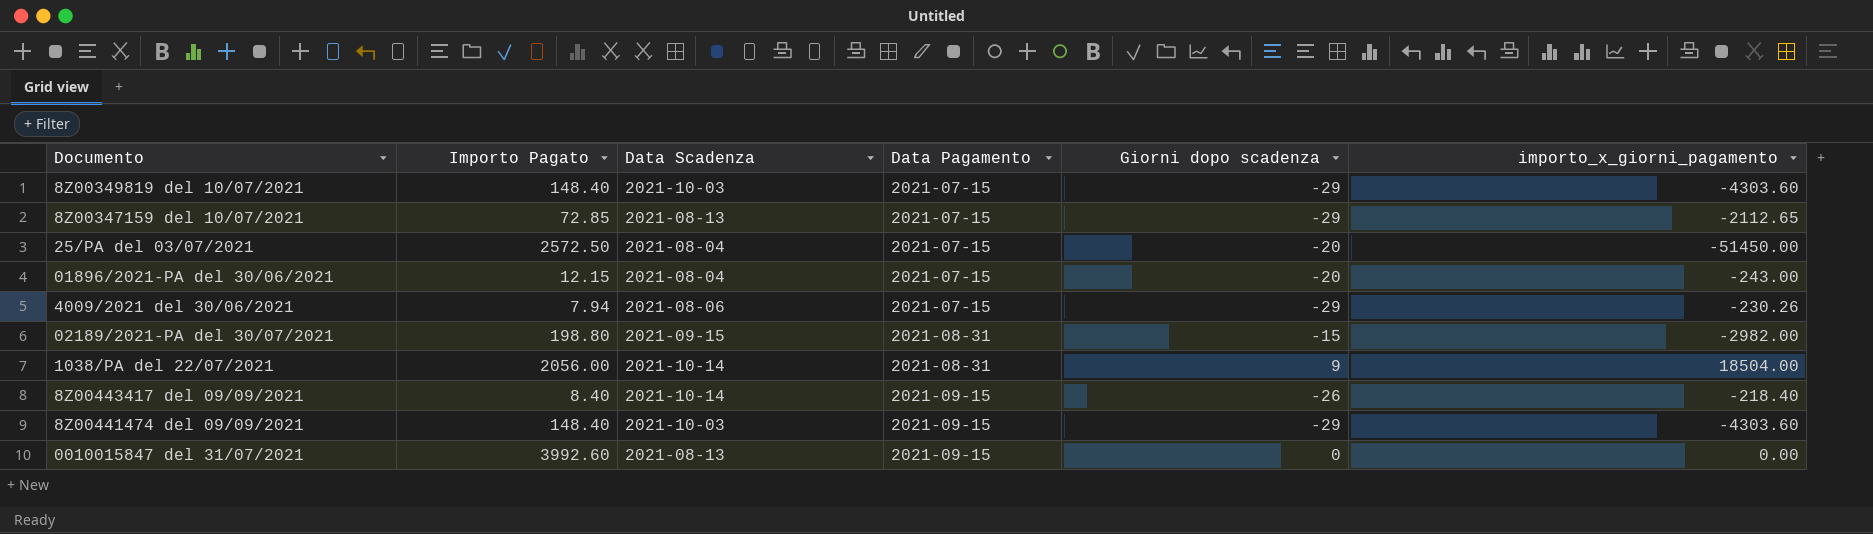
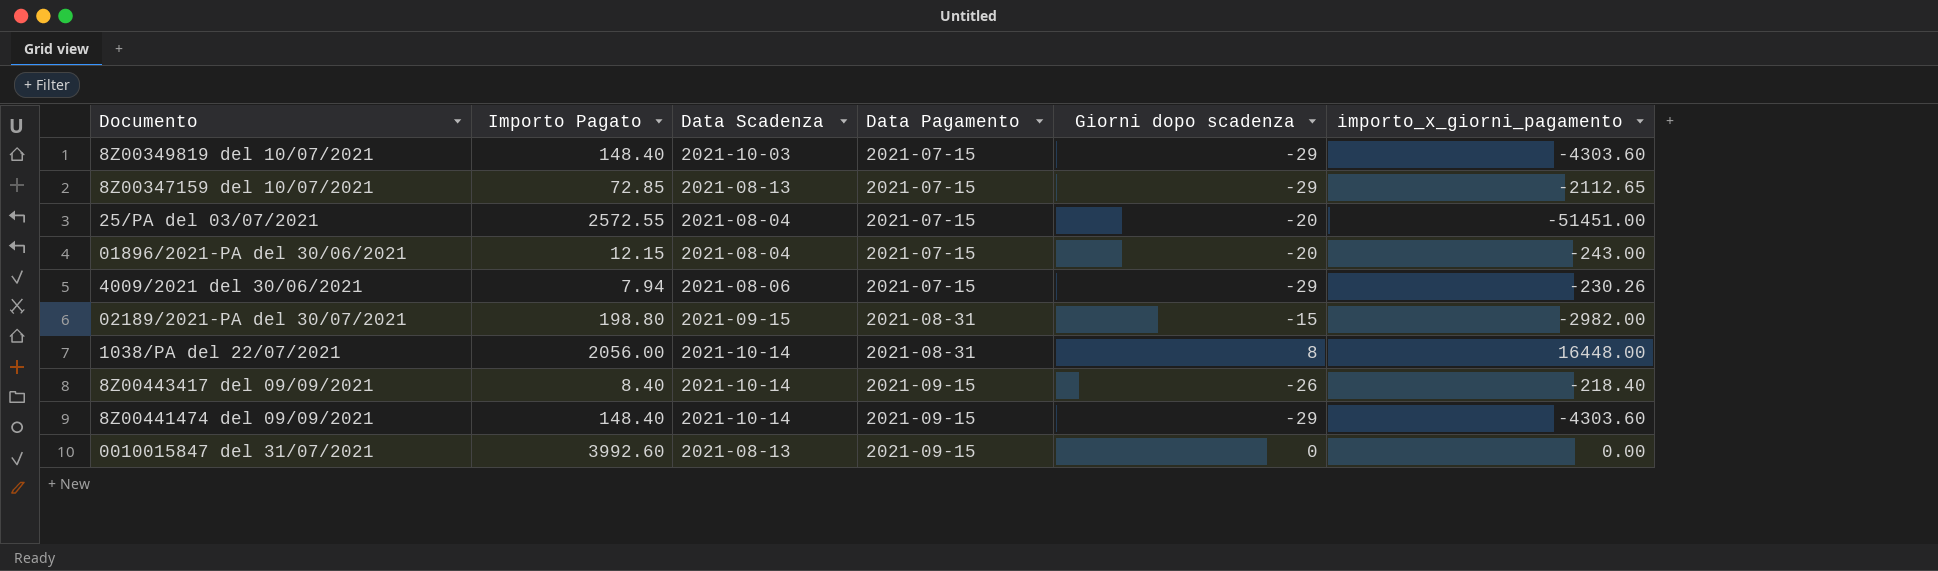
25/PA del 03/07/2021 | Importo Pagato: 2572.50 -> 2572.55
25/PA del 03/07/2021 | importo_x_giorni_pagamento: -51450.00 -> -51451.00
1038/PA del 22/07/2021 | Giorni dopo scadenza: 9 -> 8
1038/PA del 22/07/2021 | importo_x_giorni_pagamento: 18504.00 -> 16448.00
8Z00441474 del 09/09/2021 | Data Scadenza: 2021-10-03 -> 2021-10-14

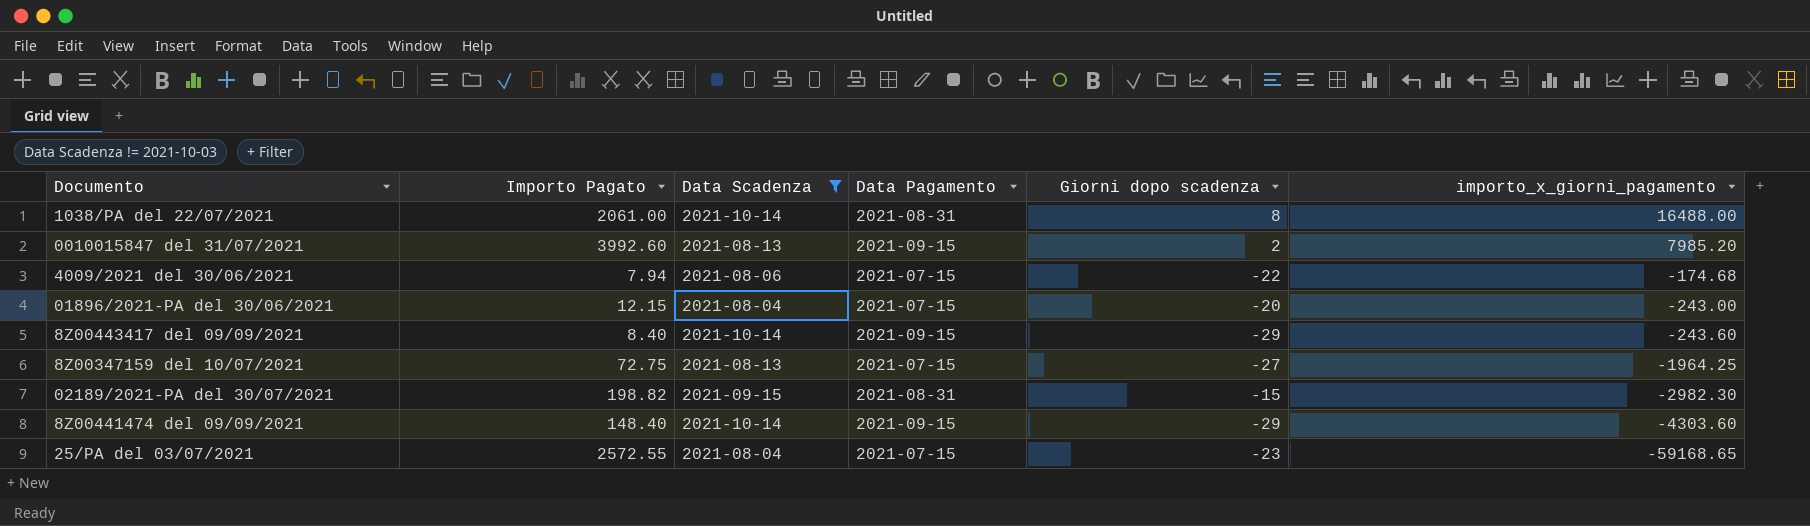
filter: none -> Data Scadenza != 2021-10-03
row order: Data Pagamento ascending -> importo_x_giorni_pagamento descending
1038/PA del 22/07/2021 | Importo Pagato: 2056.00 -> 2061.00
1038/PA del 22/07/2021 | importo_x_giorni_pagamento: 16448.00 -> 16488.00
0010015847 del 31/07/2021 | Giorni dopo scadenza: 0 -> 2
0010015847 del 31/07/2021 | importo_x_giorni_pagamento: 0.00 -> 7985.20
4009/2021 del 30/06/2021 | Giorni dopo scadenza: -29 -> -22
4009/2021 del 30/06/2021 | importo_x_giorni_pagamento: -230.26 -> -174.68
8Z00443417 del 09/09/2021 | Giorni dopo scadenza: -26 -> -29
8Z00443417 del 09/09/2021 | importo_x_giorni_pagamento: -218.40 -> -243.60
8Z00347159 del 10/07/2021 | Importo Pagato: 72.85 -> 72.75
8Z00347159 del 10/07/2021 | Giorni dopo scadenza: -29 -> -27
8Z00347159 del 10/07/2021 | importo_x_giorni_pagamento: -2112.65 -> -1964.25
02189/2021-PA del 30/07/2021 | Importo Pagato: 198.80 -> 198.82
02189/2021-PA del 30/07/2021 | importo_x_giorni_pagamento: -2982.00 -> -2982.30
25/PA del 03/07/2021 | Giorni dopo scadenza: -20 -> -23
25/PA del 03/07/2021 | importo_x_giorni_pagamento: -51451.00 -> -59168.65

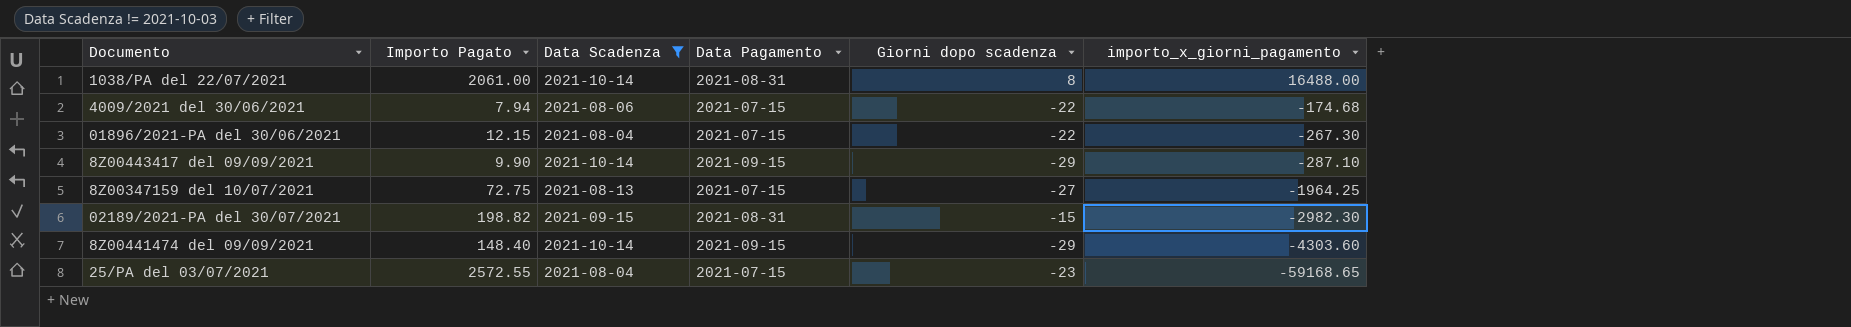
row 0010015847 del 31/07/2021: 3992.60 | 2021-08-13 | 2021-09-15 | 2 | 7985.20 -> none
01896/2021-PA del 30/06/2021 | Giorni dopo scadenza: -20 -> -22
01896/2021-PA del 30/06/2021 | importo_x_giorni_pagamento: -243.00 -> -267.30
8Z00443417 del 09/09/2021 | Importo Pagato: 8.40 -> 9.90
8Z00443417 del 09/09/2021 | importo_x_giorni_pagamento: -243.60 -> -287.10

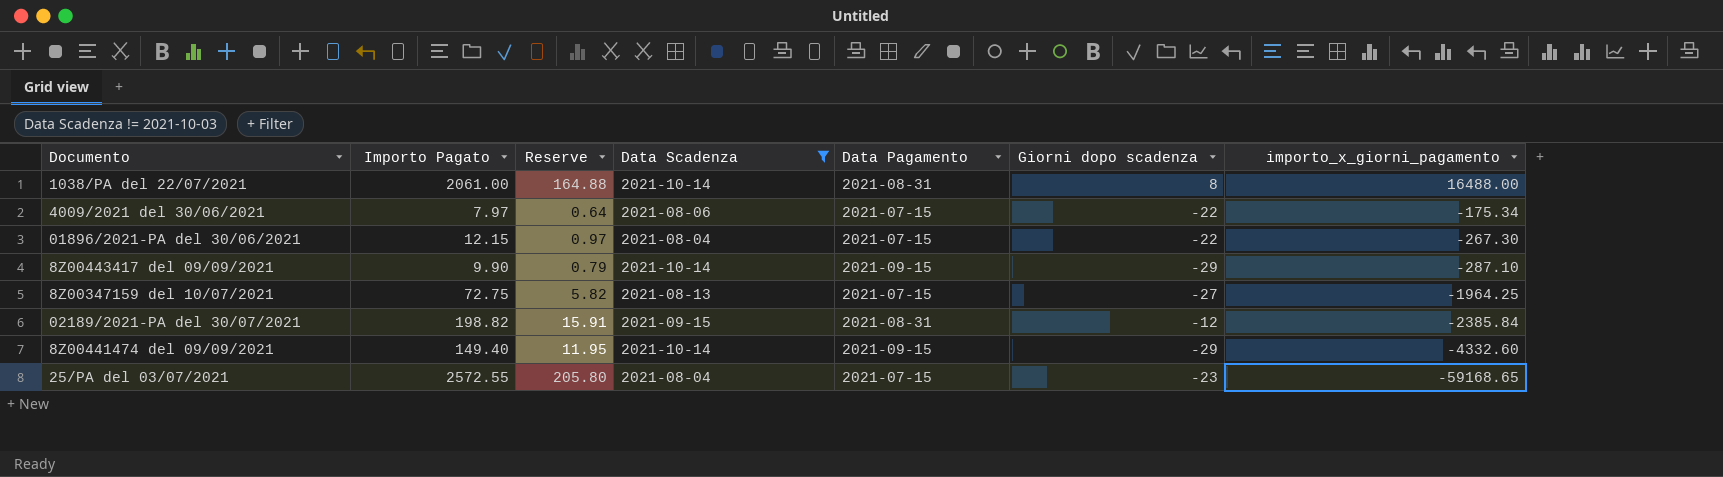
column Reserve | formula: none -> [Importo Pagato] * 0.08
4009/2021 del 30/06/2021 | Importo Pagato: 7.94 -> 7.97
4009/2021 del 30/06/2021 | importo_x_giorni_pagamento: -174.68 -> -175.34
02189/2021-PA del 30/07/2021 | Giorni dopo scadenza: -15 -> -12
02189/2021-PA del 30/07/2021 | importo_x_giorni_pagamento: -2982.30 -> -2385.84
8Z00441474 del 09/09/2021 | Importo Pagato: 148.40 -> 149.40
8Z00441474 del 09/09/2021 | importo_x_giorni_pagamento: -4303.60 -> -4332.60

